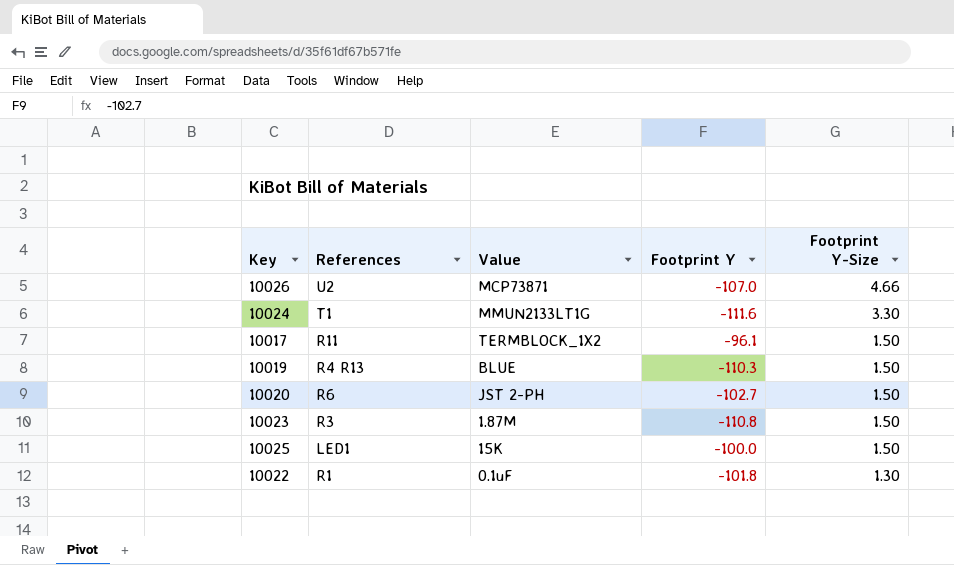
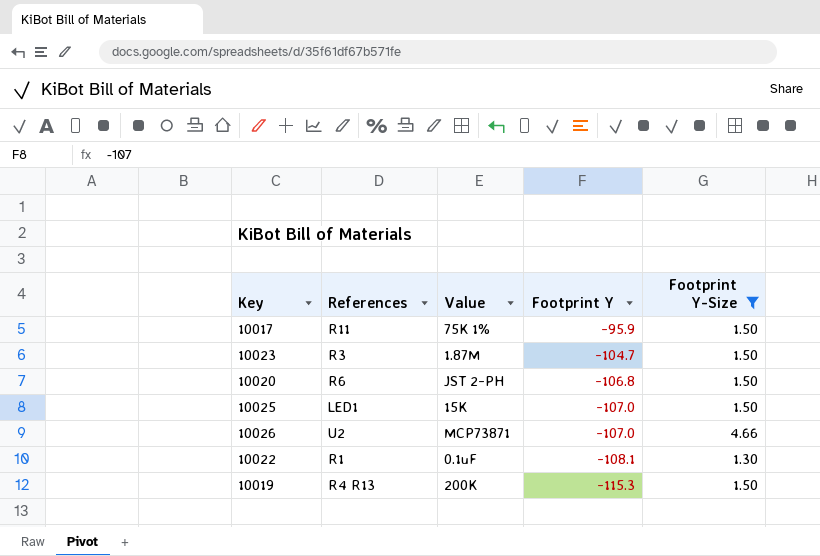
filter: none -> Footprint Y-Size != 3.30
row order: Footprint Y-Size descending -> Footprint Y descending
10017 | Value: TERMBLOCK_1X2 -> 75K 1%
10017 | Footprint Y: -96.1 -> -95.9
10023 | Footprint Y: -110.8 -> -104.7
10020 | Footprint Y: -102.7 -> -106.8
10025 | Footprint Y: -100.0 -> -107.0
10022 | Footprint Y: -101.8 -> -108.1
10019 | Value: BLUE -> 200K
10019 | Footprint Y: -110.3 -> -115.3

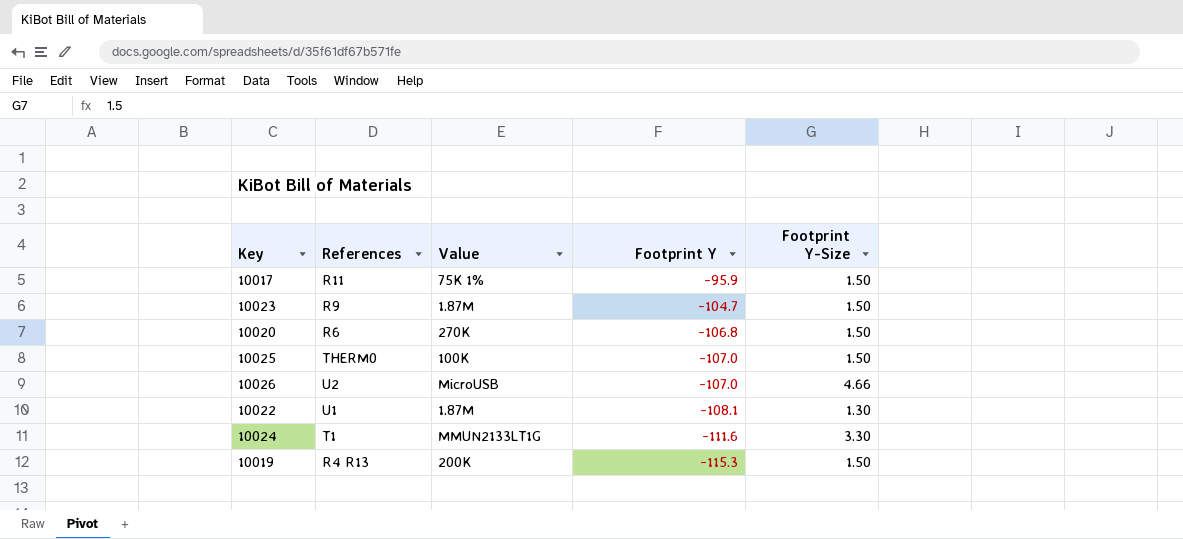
filter: Footprint Y-Size != 3.30 -> none
10023 | References: R3 -> R9
10020 | Value: JST 2-PH -> 270K
10025 | References: LED1 -> THERM0
10025 | Value: 15K -> 100K
10026 | Value: MCP73871 -> MicroUSB
10022 | References: R1 -> U1
10022 | Value: 0.1uF -> 1.87M

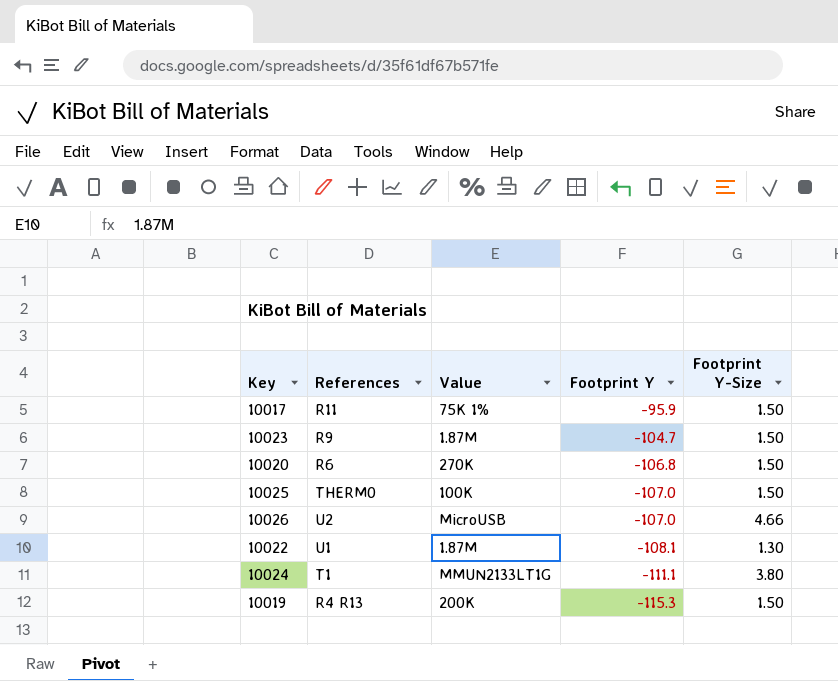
10024 | Footprint Y: -111.6 -> -111.1
10024 | Footprint Y-Size: 3.30 -> 3.80

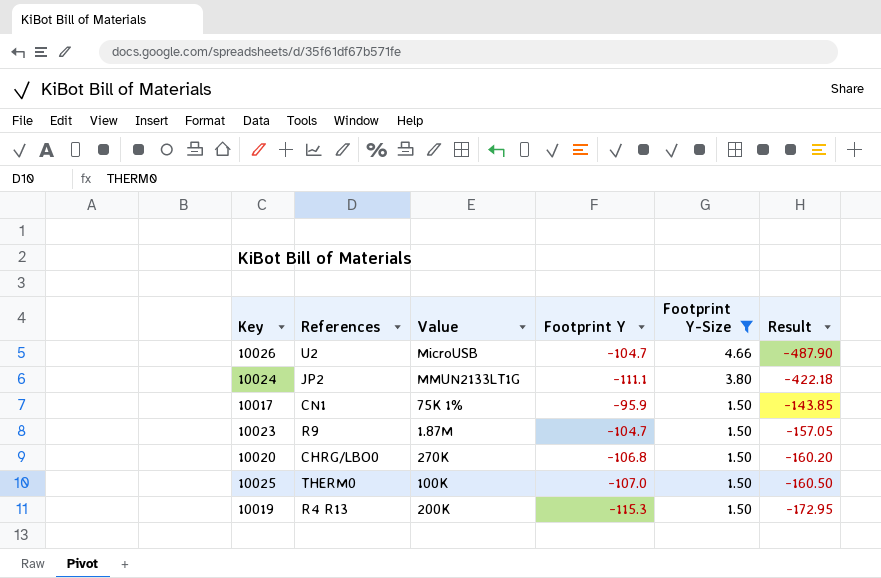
filter: none -> Footprint Y-Size != 1.30
row order: Footprint Y descending -> Footprint Y-Size descending
column Result | formula: none -> [Footprint Y] * [Footprint Y-Size]
10026 | Footprint Y: -107.0 -> -104.7
10024 | References: T1 -> JP2
10017 | References: R11 -> CN1
10020 | References: R6 -> CHRG/LBO0

